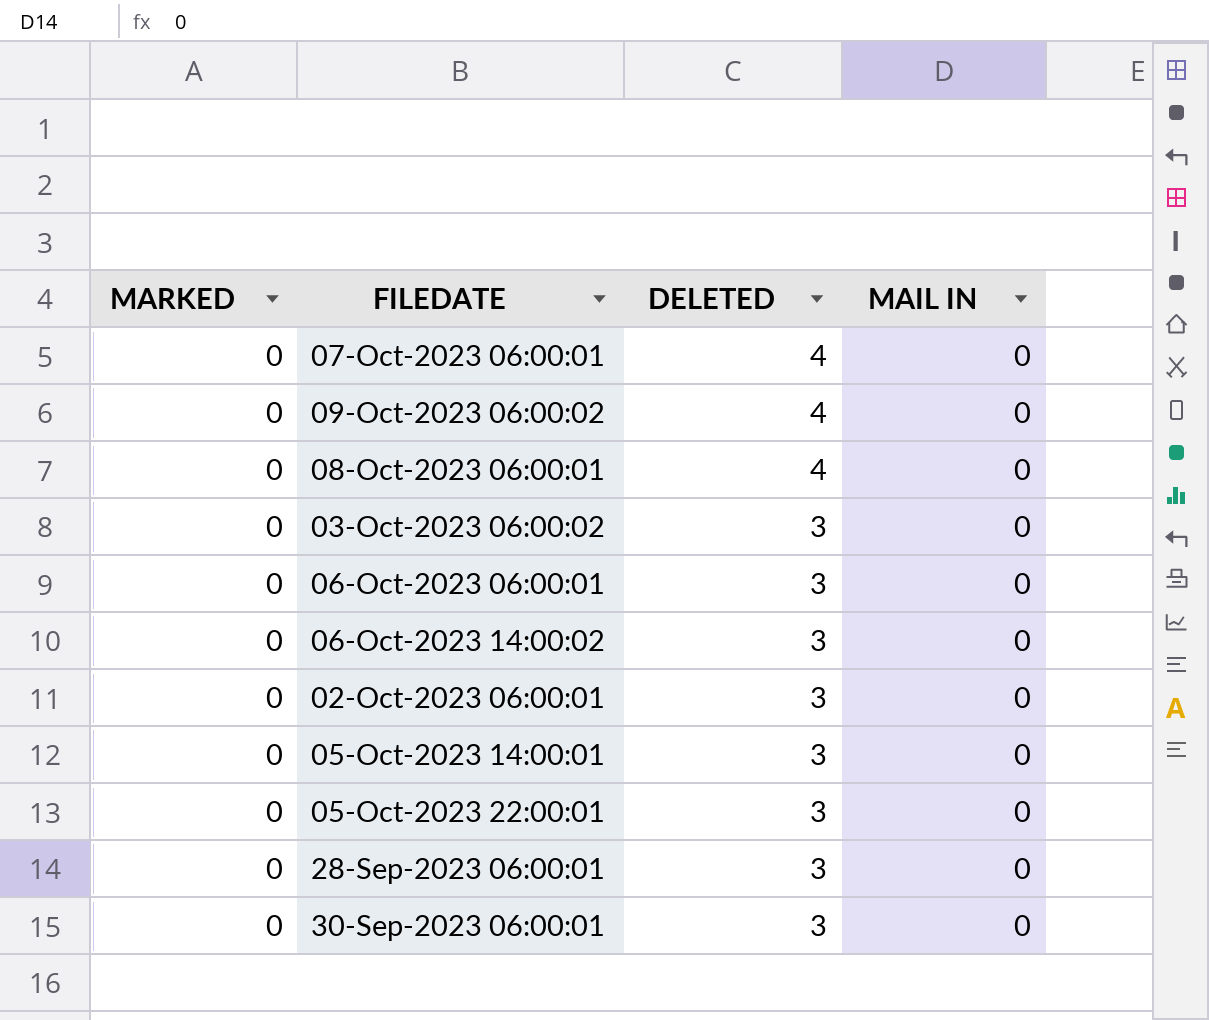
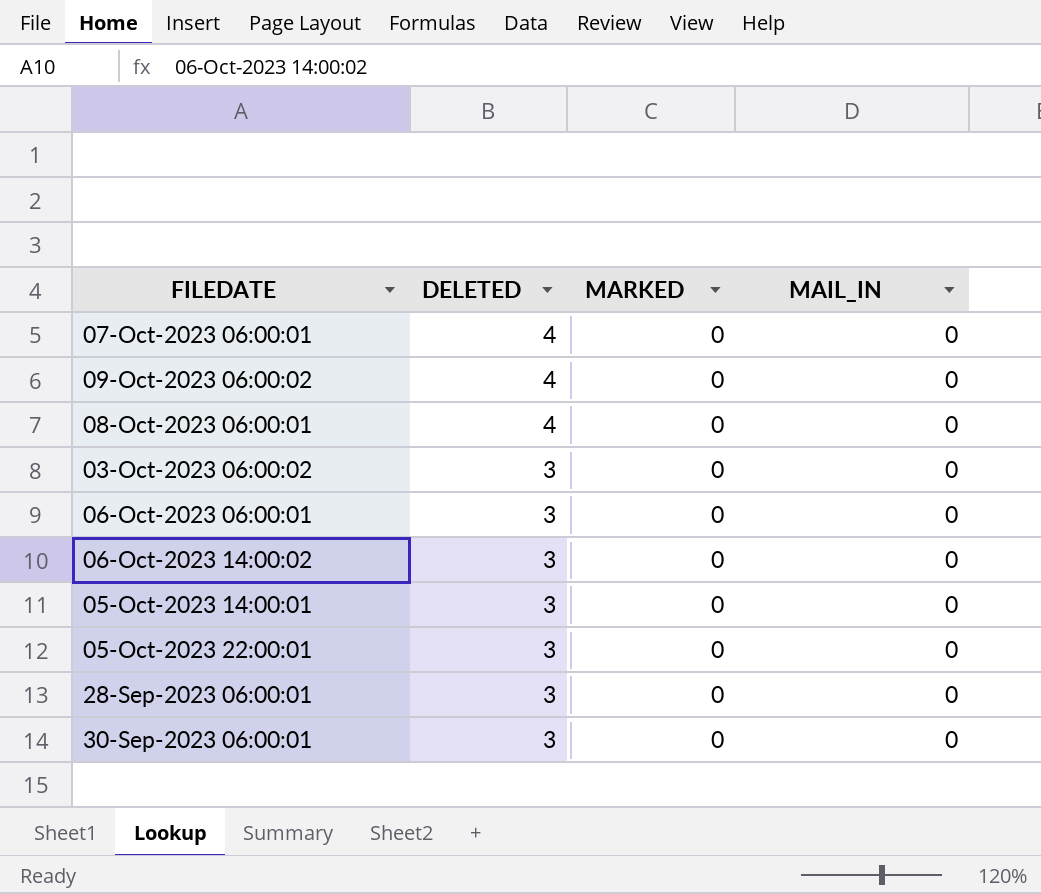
column MARKED | position: 1 -> 3
column name: MAIL IN -> MAIL_IN
row 02-Oct-2023 06:00:01: 0 | 3 | 0 -> none

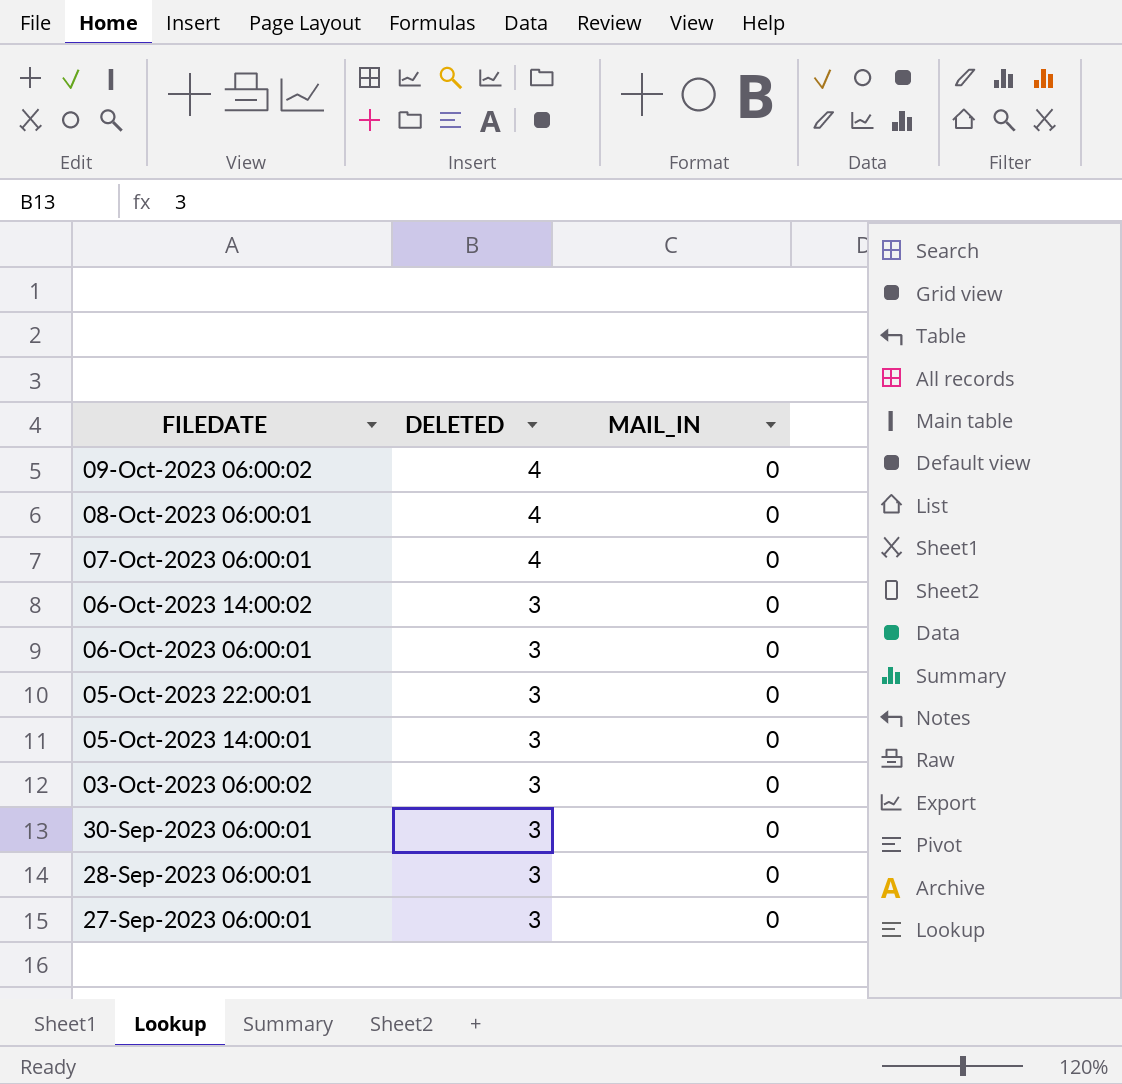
row order: DELETED descending -> FILEDATE descending
column MARKED | position: 3 -> none
row 27-Sep-2023 06:00:01: none -> 3 | 0

